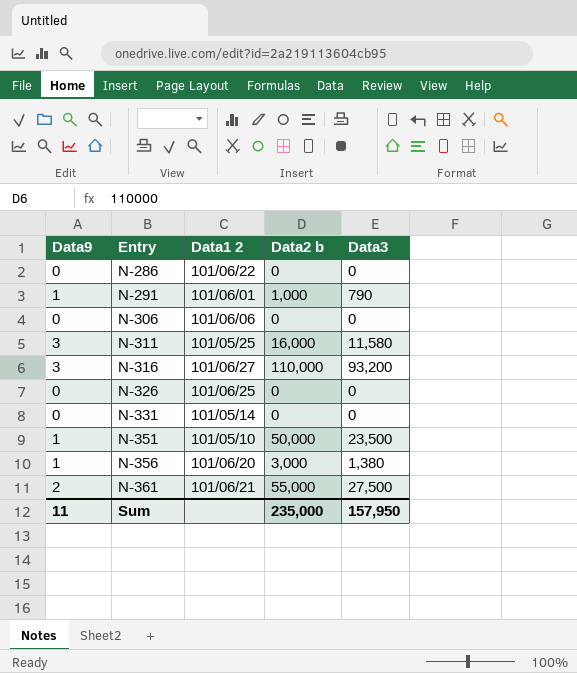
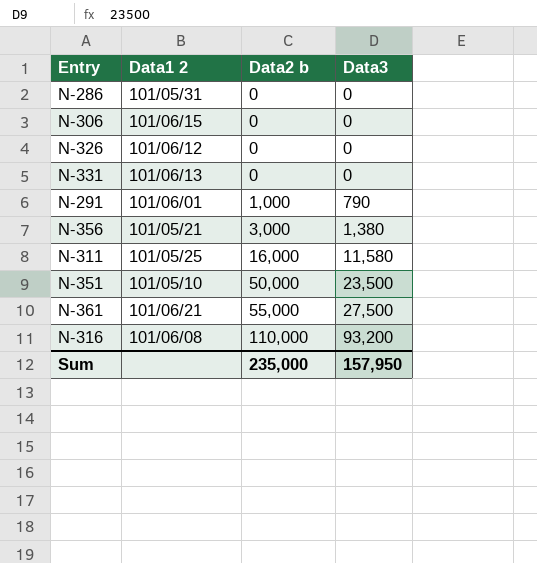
row order: Entry ascending -> Data2 b ascending
column Data9 | position: 1 -> none
N-286 | Data1 2: 101/06/22 -> 101/05/31
N-306 | Data1 2: 101/06/06 -> 101/06/15
N-326 | Data1 2: 101/06/25 -> 101/06/12
N-331 | Data1 2: 101/05/14 -> 101/06/13
N-356 | Data1 2: 101/06/20 -> 101/05/21
N-316 | Data1 2: 101/06/27 -> 101/06/08

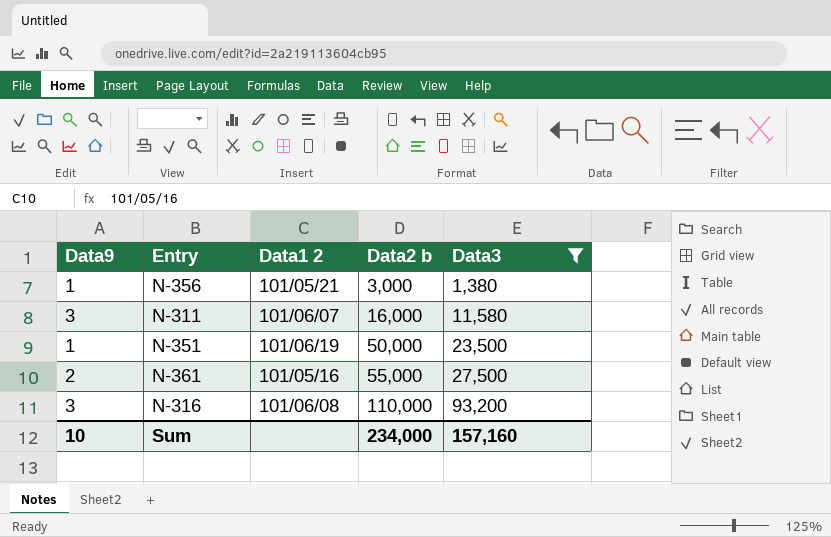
filter: none -> Data3 >= 1,380
column Data9 | position: none -> 1
N-311 | Data1 2: 101/05/25 -> 101/06/07
N-351 | Data1 2: 101/05/10 -> 101/06/19
N-361 | Data1 2: 101/06/21 -> 101/05/16
Sum | Data2 b: 235,000 -> 234,000
Sum | Data3: 157,950 -> 157,160

